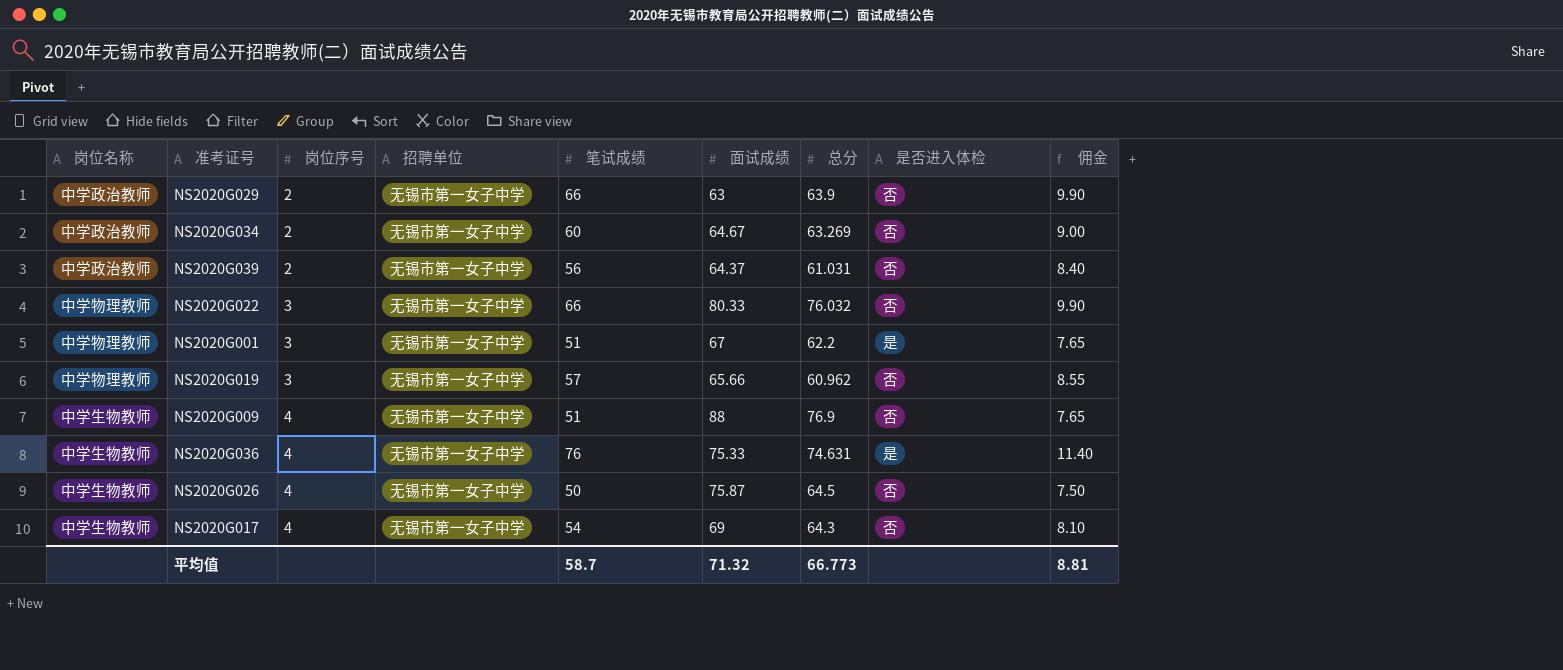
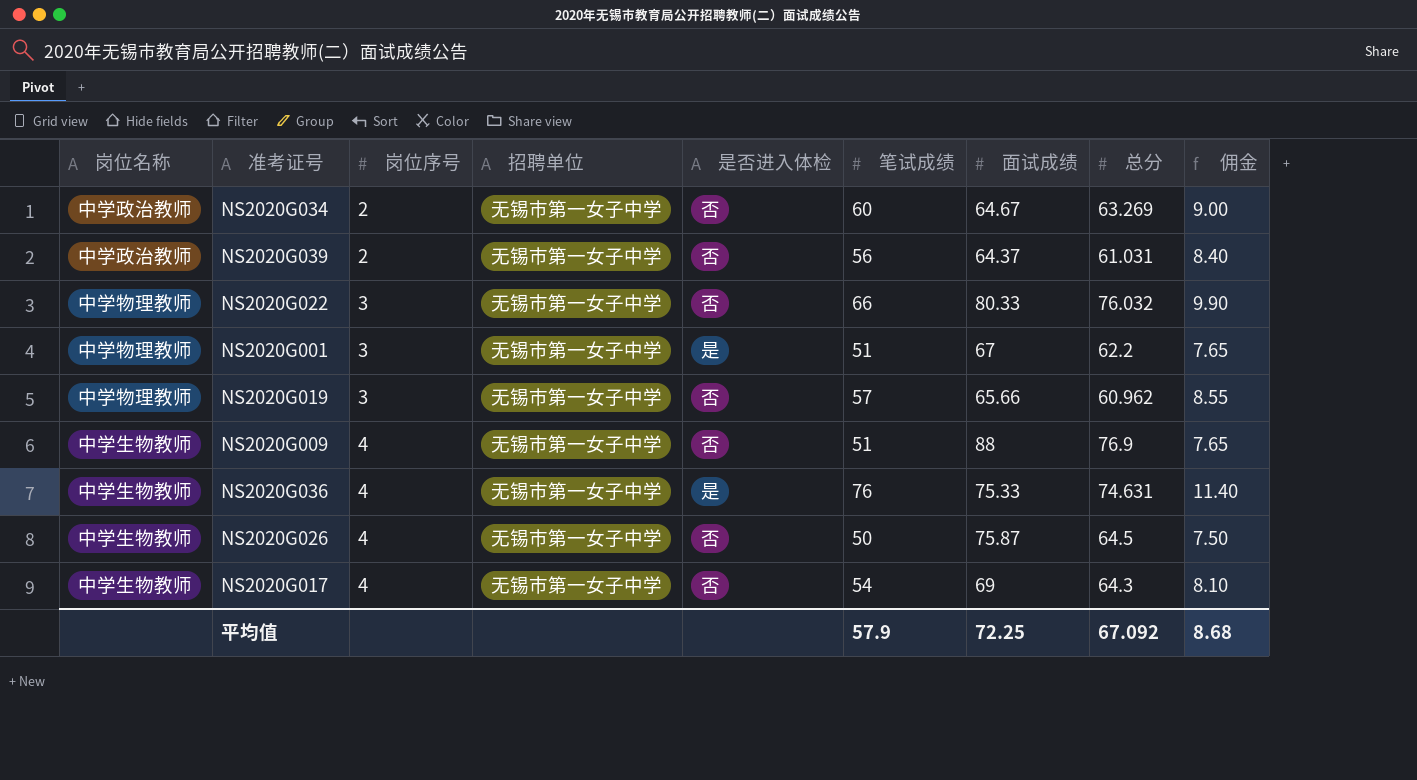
column 是否进入体检 | position: 8 -> 5
row NS2020G029: 中学政治教师 | 2 | 无锡市第一女子中学 | 66 | 63 | 63.9 | 否 | 9.90 -> none
平均值 | 笔试成绩: 58.7 -> 57.9
平均值 | 面试成绩: 71.32 -> 72.25
平均值 | 总分: 66.773 -> 67.092
平均值 | 佣金: 8.81 -> 8.68

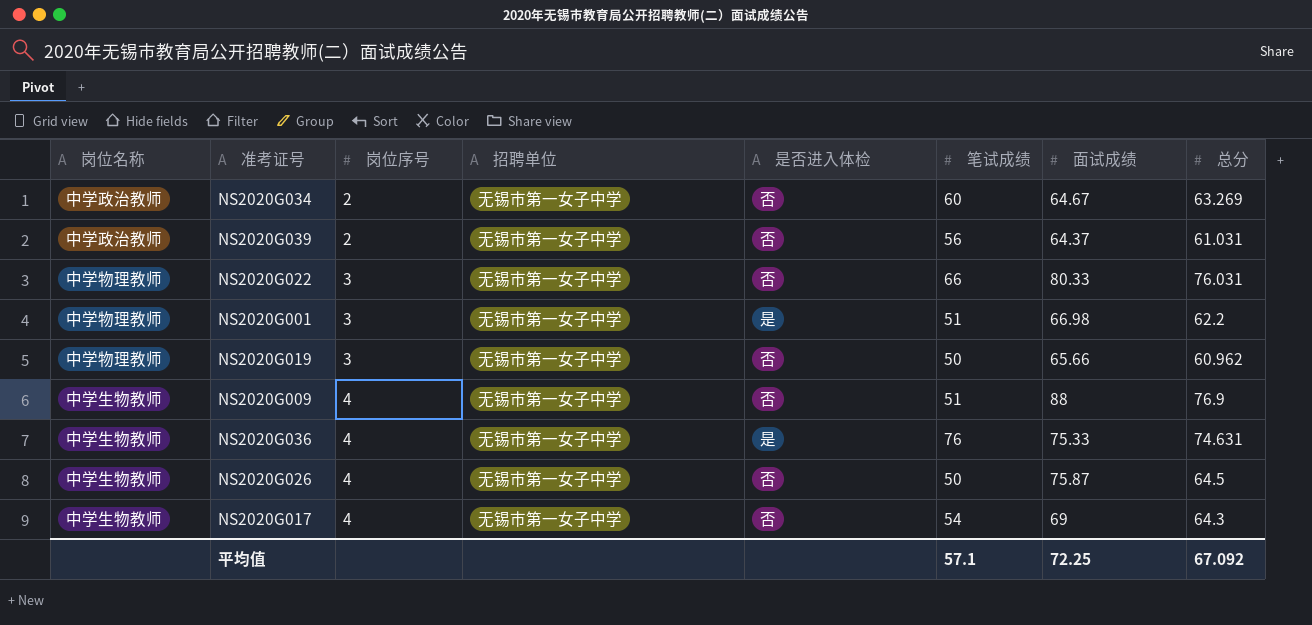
column 佣金 | formula: [笔试成绩] * 0.15 -> none
NS2020G022 | 总分: 76.032 -> 76.031
NS2020G001 | 面试成绩: 67 -> 66.98
NS2020G019 | 笔试成绩: 57 -> 50
平均值 | 笔试成绩: 57.9 -> 57.1

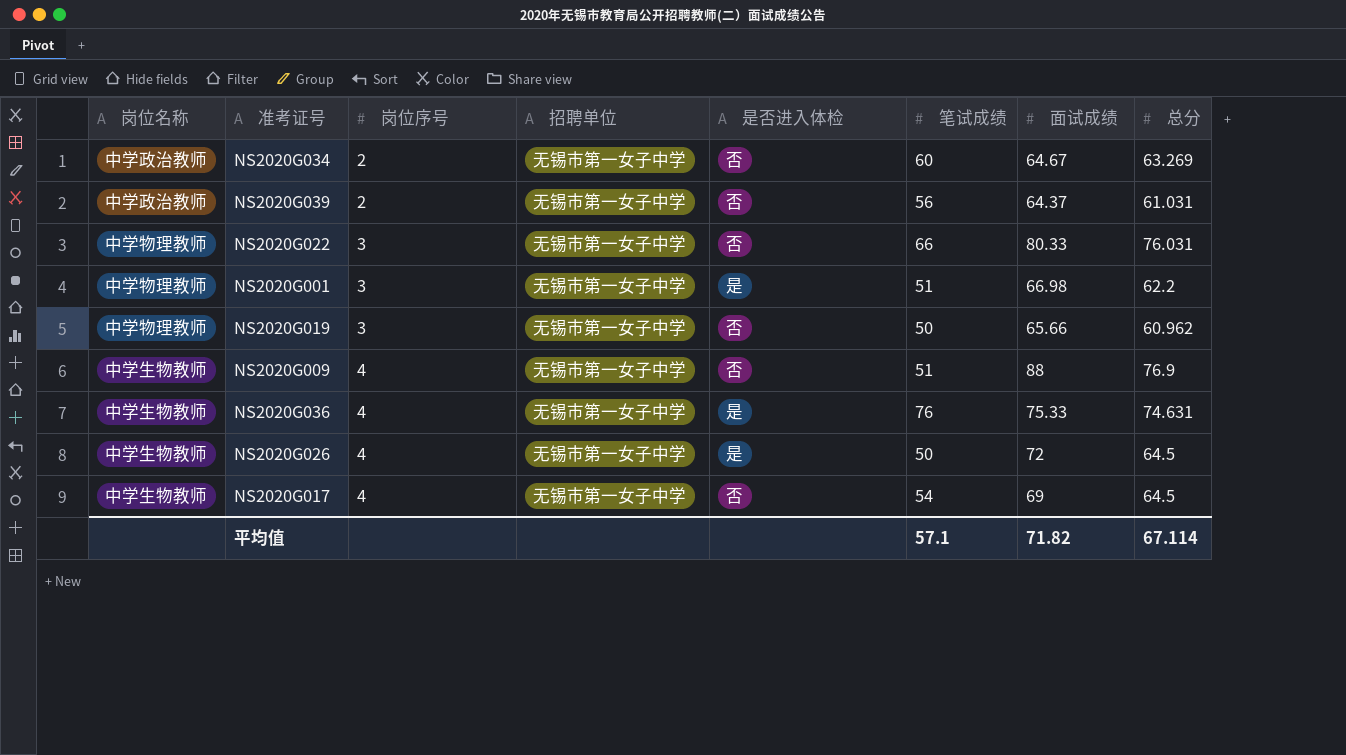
NS2020G026 | 是否进入体检: 否 -> 是
NS2020G026 | 面试成绩: 75.87 -> 72
NS2020G017 | 总分: 64.3 -> 64.5
平均值 | 面试成绩: 72.25 -> 71.82
平均值 | 总分: 67.092 -> 67.114

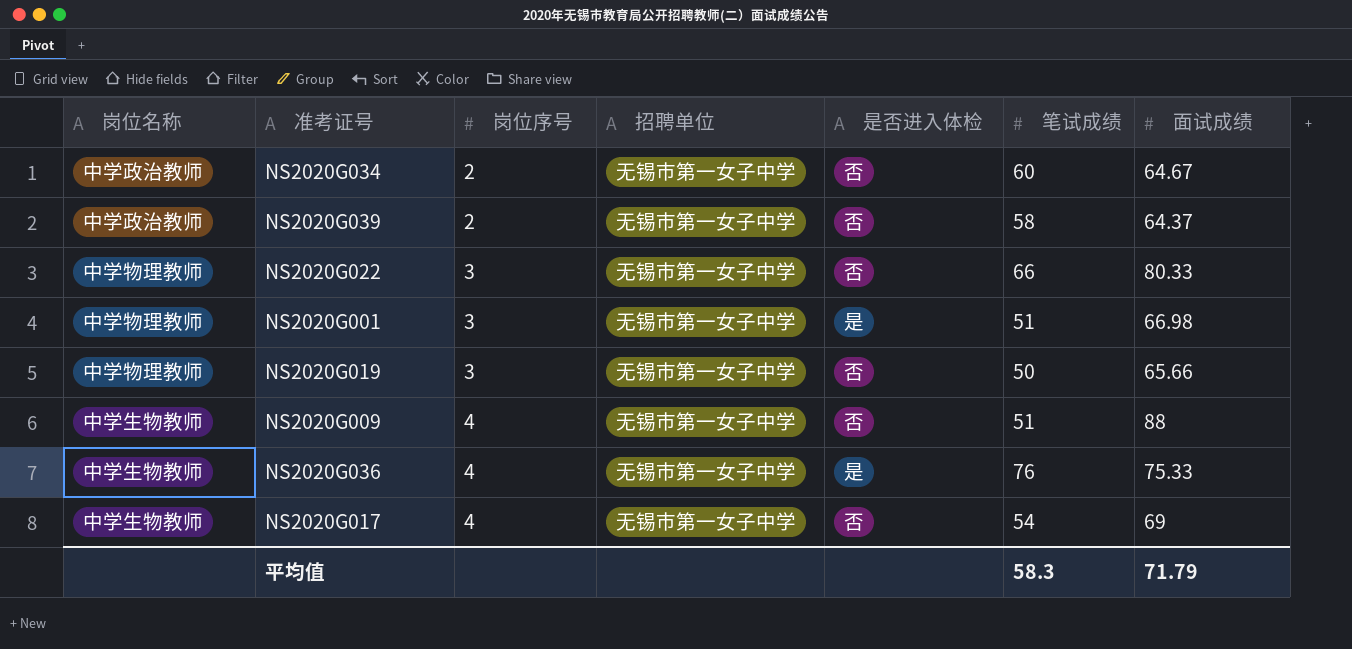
column 总分 | position: 8 -> none
row NS2020G026: 中学生物教师 | 4 | 无锡市第一女子中学 | 是 | 50 | 72 | 64.5 -> none
NS2020G039 | 笔试成绩: 56 -> 58
平均值 | 笔试成绩: 57.1 -> 58.3
平均值 | 面试成绩: 71.82 -> 71.79

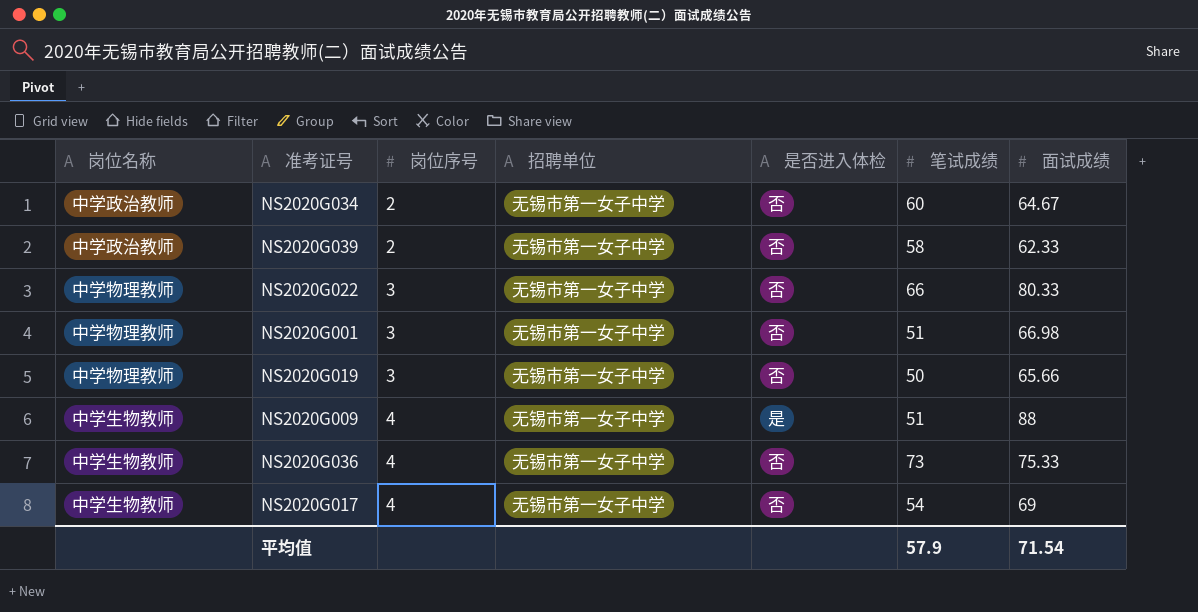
NS2020G039 | 面试成绩: 64.37 -> 62.33
NS2020G001 | 是否进入体检: 是 -> 否
NS2020G009 | 是否进入体检: 否 -> 是
NS2020G036 | 是否进入体检: 是 -> 否
NS2020G036 | 笔试成绩: 76 -> 73
平均值 | 笔试成绩: 58.3 -> 57.9
平均值 | 面试成绩: 71.79 -> 71.54

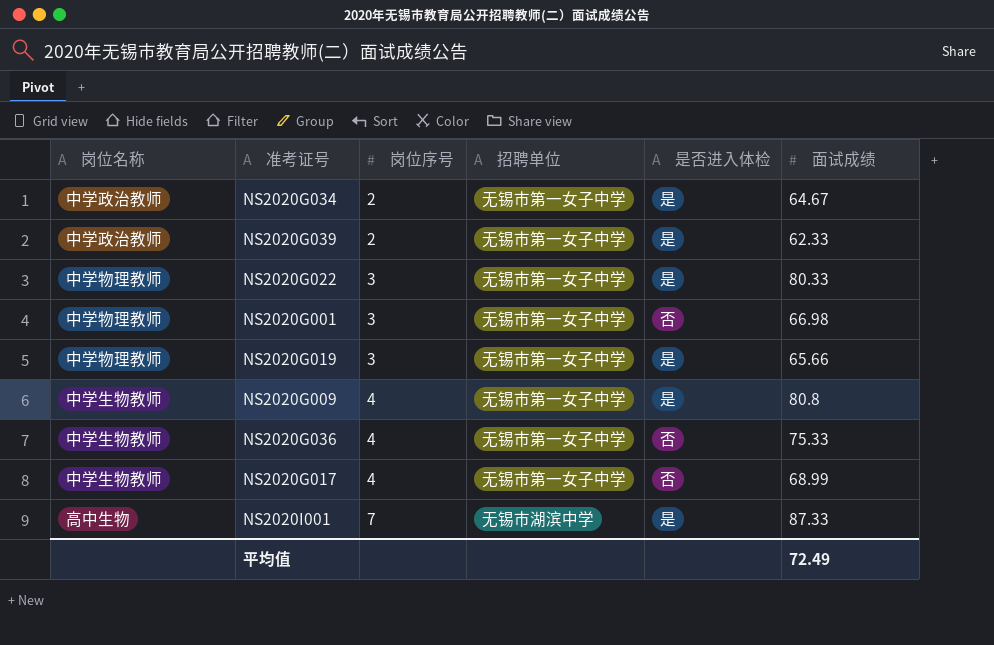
column 笔试成绩 | position: 6 -> none
NS2020G034 | 是否进入体检: 否 -> 是
NS2020G039 | 是否进入体检: 否 -> 是
NS2020G022 | 是否进入体检: 否 -> 是
NS2020G019 | 是否进入体检: 否 -> 是
NS2020G009 | 面试成绩: 88 -> 80.8
NS2020G017 | 面试成绩: 69 -> 68.99
row NS2020I001: none -> 高中生物 | 7 | 无锡市湖滨中学 | 是 | 87.33
平均值 | 面试成绩: 71.54 -> 72.49

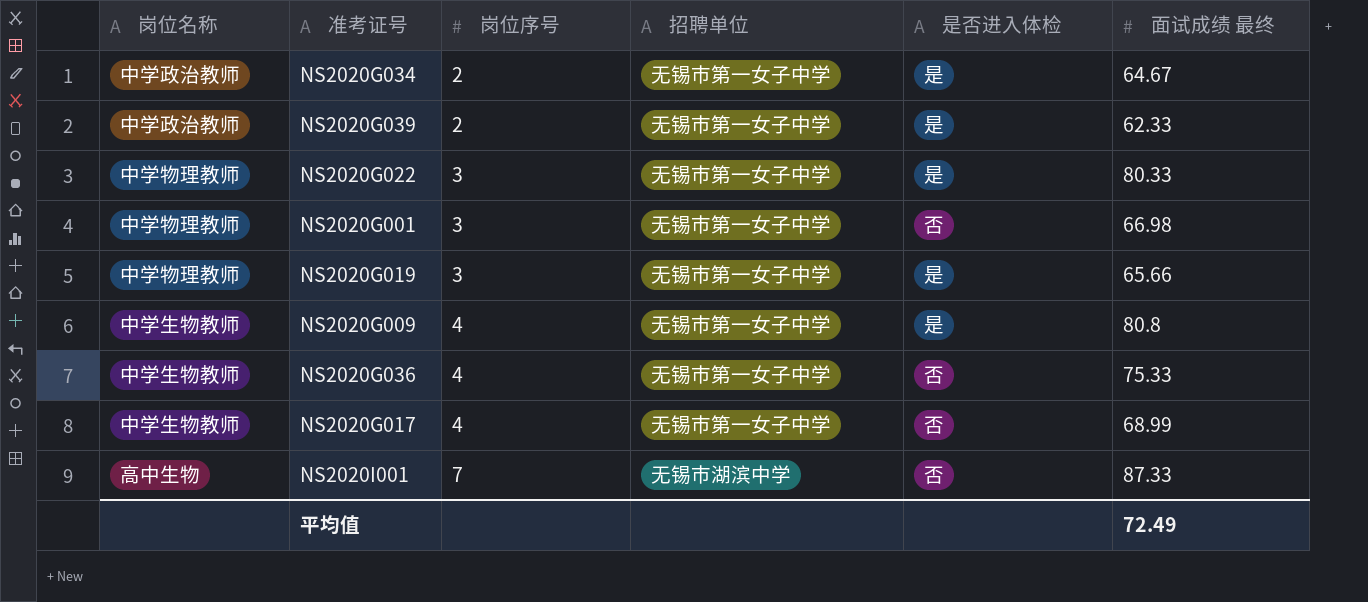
column name: 面试成绩 -> 面试成绩 最终
NS2020I001 | 是否进入体检: 是 -> 否

